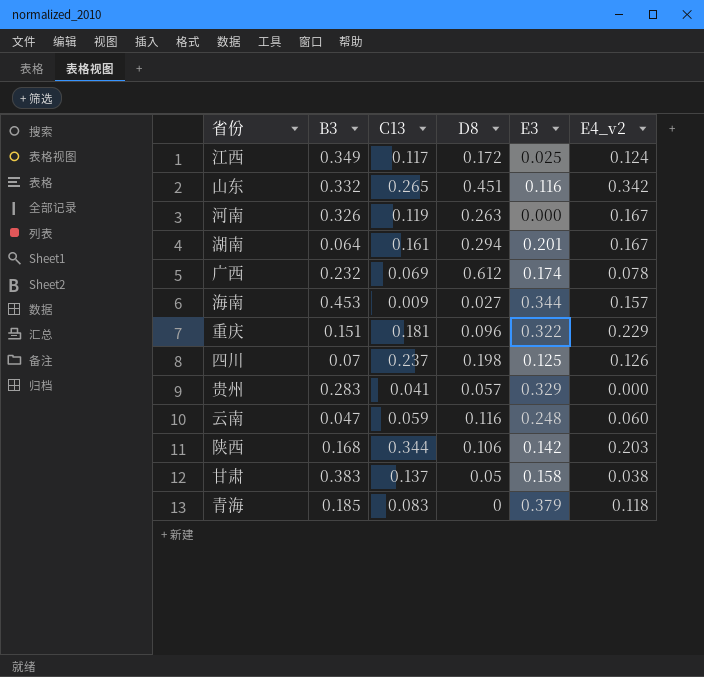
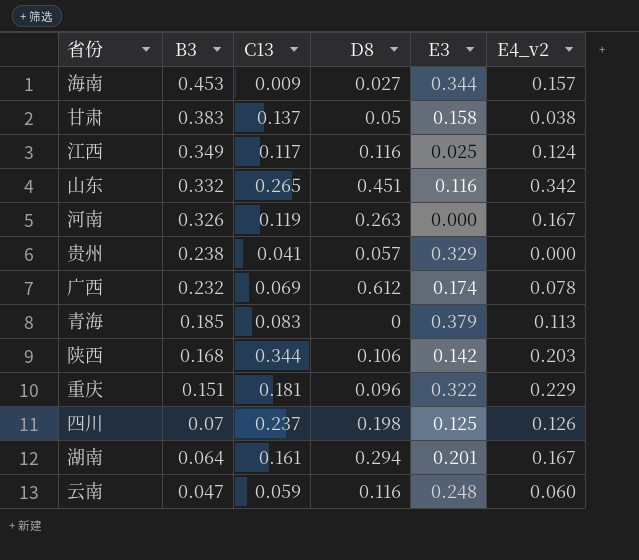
row order: none -> B3 descending
江西 | D8: 0.172 -> 0.116
贵州 | B3: 0.283 -> 0.238
青海 | E4_v2: 0.118 -> 0.113

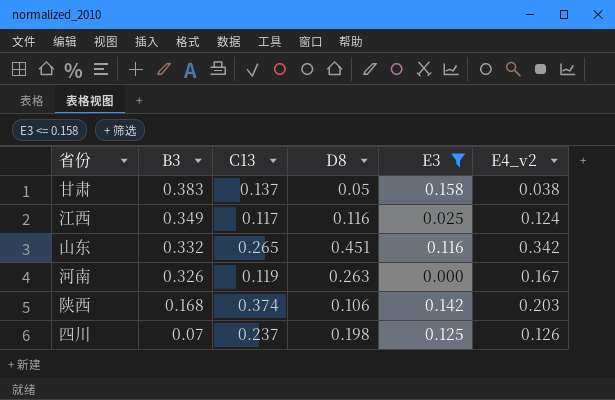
filter: none -> E3 <= 0.158
陕西 | C13: 0.344 -> 0.374

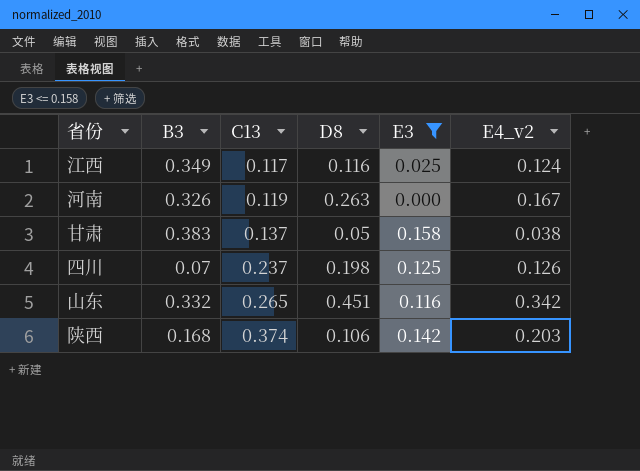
row order: B3 descending -> C13 ascending

